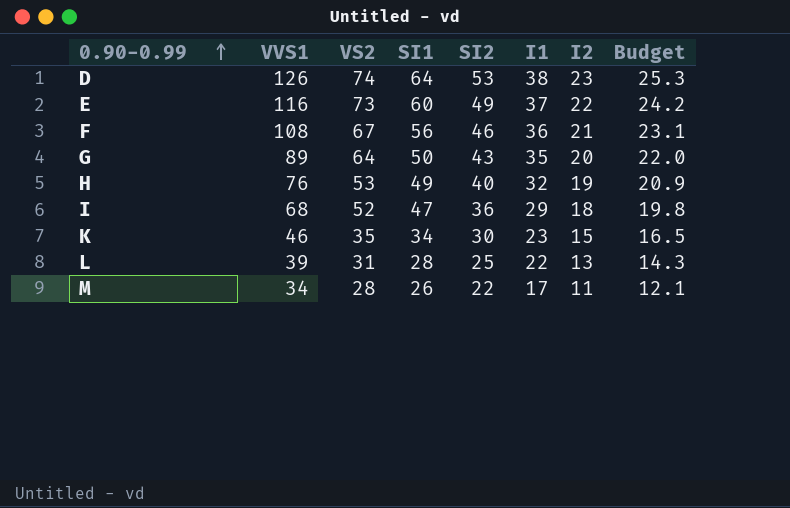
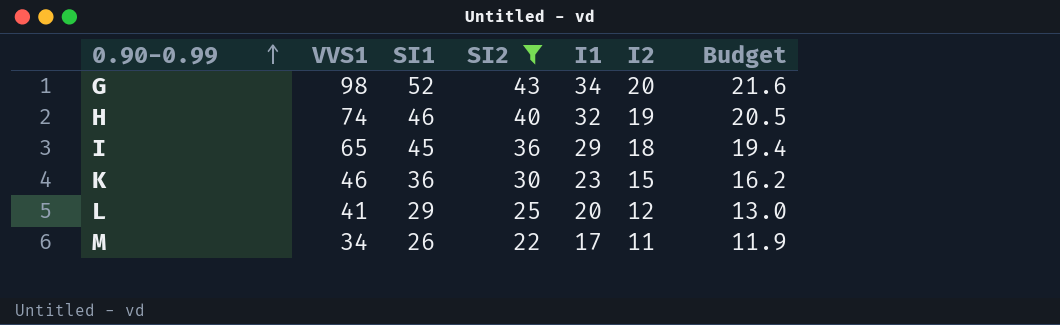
filter: none -> SI2 <= 43
column VS2 | position: 3 -> none
column Budget | formula: [I2] * 1.1 -> [I2] * 1.08
G | VVS1: 89 -> 98
G | SI1: 50 -> 52
G | I1: 35 -> 34
H | VVS1: 76 -> 74
H | SI1: 49 -> 46
I | VVS1: 68 -> 65
I | SI1: 47 -> 45
K | SI1: 34 -> 36
L | VVS1: 39 -> 41
L | SI1: 28 -> 29
L | I1: 22 -> 20
L | I2: 13 -> 12

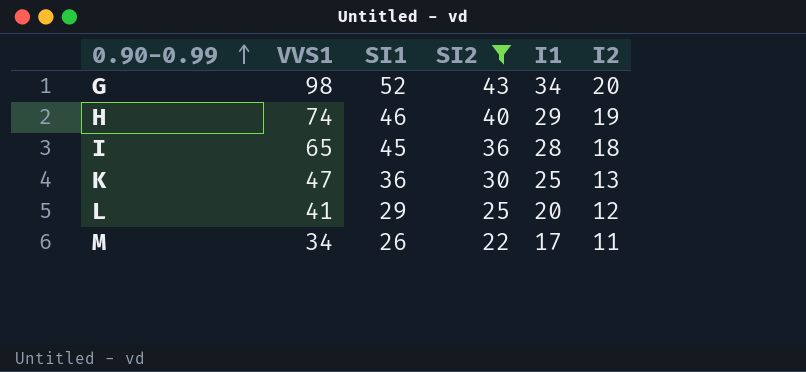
column Budget | formula: [I2] * 1.08 -> none
H | I1: 32 -> 29
I | I1: 29 -> 28
K | VVS1: 46 -> 47
K | I1: 23 -> 25
K | I2: 15 -> 13

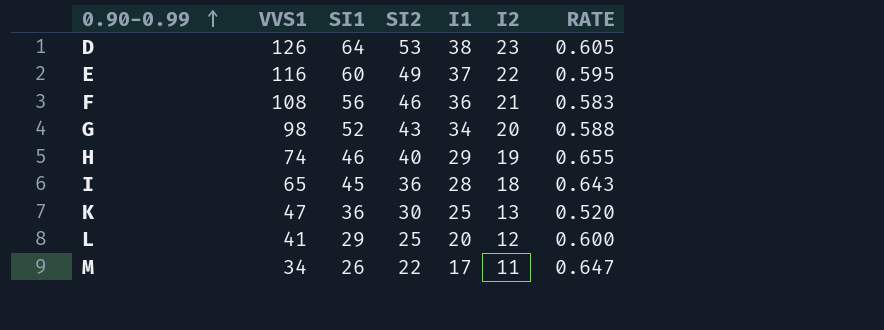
filter: SI2 <= 43 -> none
column RATE | formula: none -> [I2] / [I1]

